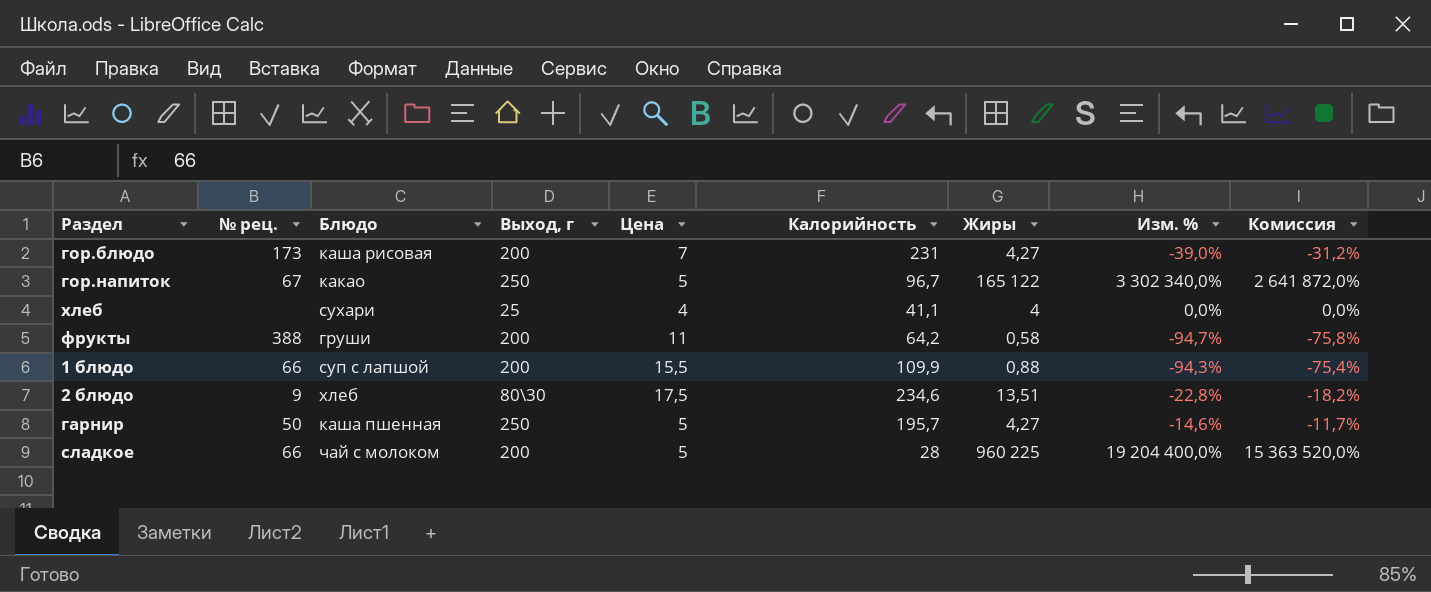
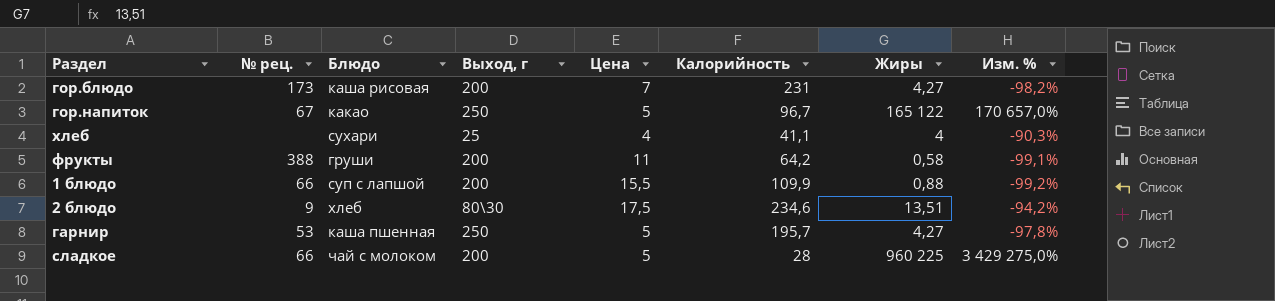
column Комиссия | formula: [Изм. %] * 0,8 -> none
column Изм. % | formula: ([Жиры] - [Цена]) / [Цена] -> ([Жиры] - [Калорийность]) / [Калорийность]
гарнир | № рец.: 50 -> 53

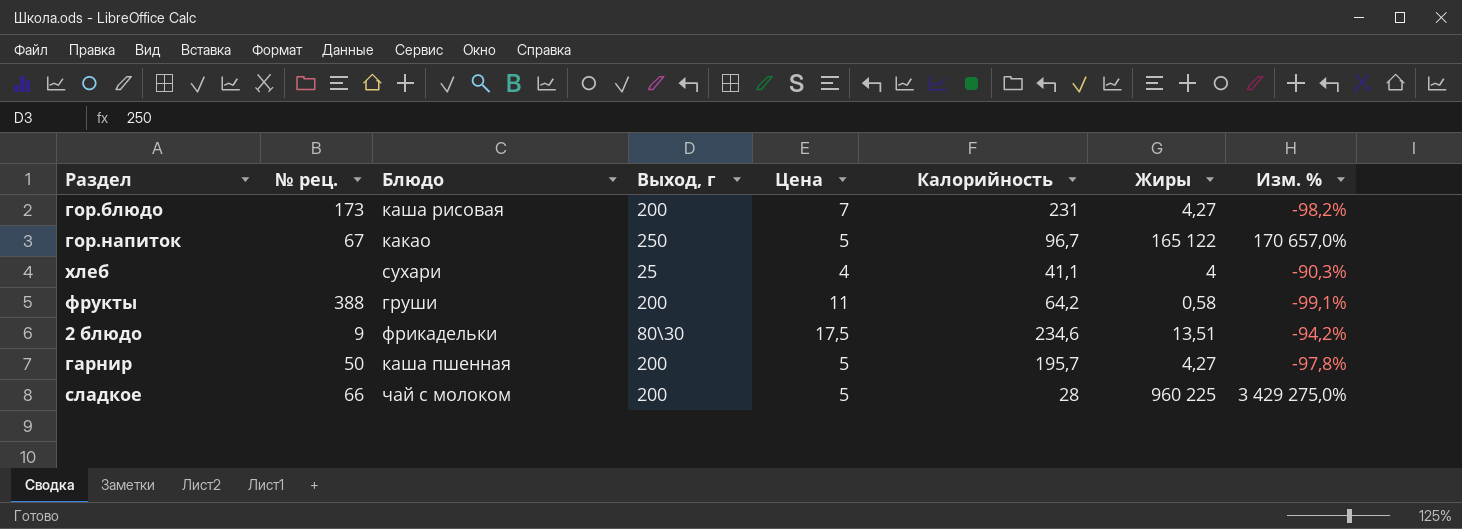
row 1 блюдо: 66 | суп с лапшой | 200 | 15,5 | 109,9 | 0,88 | -99,2% -> none
2 блюдо | Блюдо: хлеб -> фрикадельки
гарнир | № рец.: 53 -> 50
гарнир | Выход, г: 250 -> 200

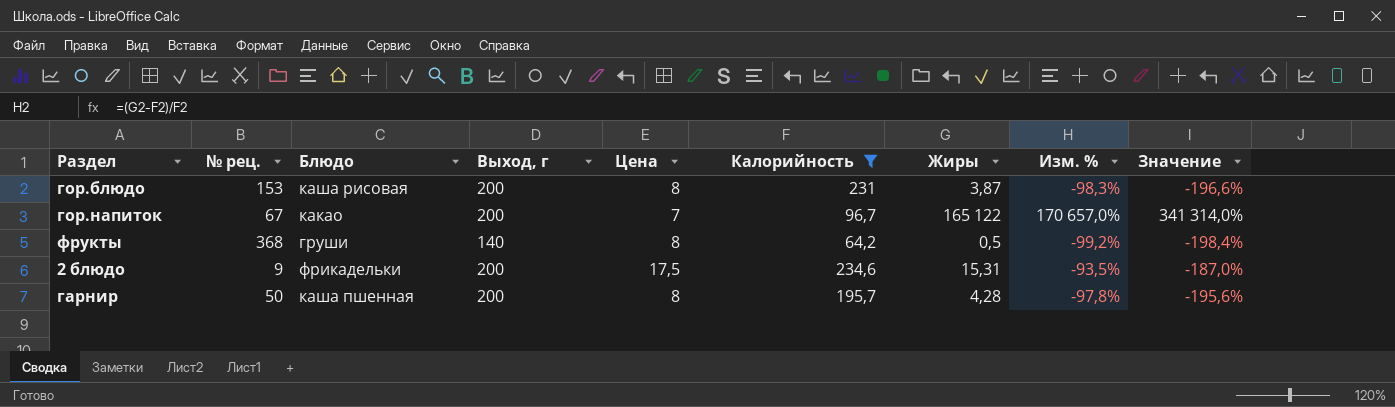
filter: none -> Калорийность >= 64,2
column Значение | formula: none -> [Изм. %] * 2
гор.блюдо | № рец.: 173 -> 153
гор.блюдо | Цена: 7 -> 8
гор.блюдо | Жиры: 4,27 -> 3,87
гор.блюдо | Изм. %: -98,2% -> -98,3%
гор.напиток | Выход, г: 250 -> 200
гор.напиток | Цена: 5 -> 7
фрукты | № рец.: 388 -> 368
фрукты | Выход, г: 200 -> 140
фрукты | Цена: 11 -> 8
фрукты | Жиры: 0,58 -> 0,5
фрукты | Изм. %: -99,1% -> -99,2%
2 блюдо | Выход, г: 80\30 -> 200
2 блюдо | Жиры: 13,51 -> 15,31
2 блюдо | Изм. %: -94,2% -> -93,5%
гарнир | Цена: 5 -> 8
гарнир | Жиры: 4,27 -> 4,28

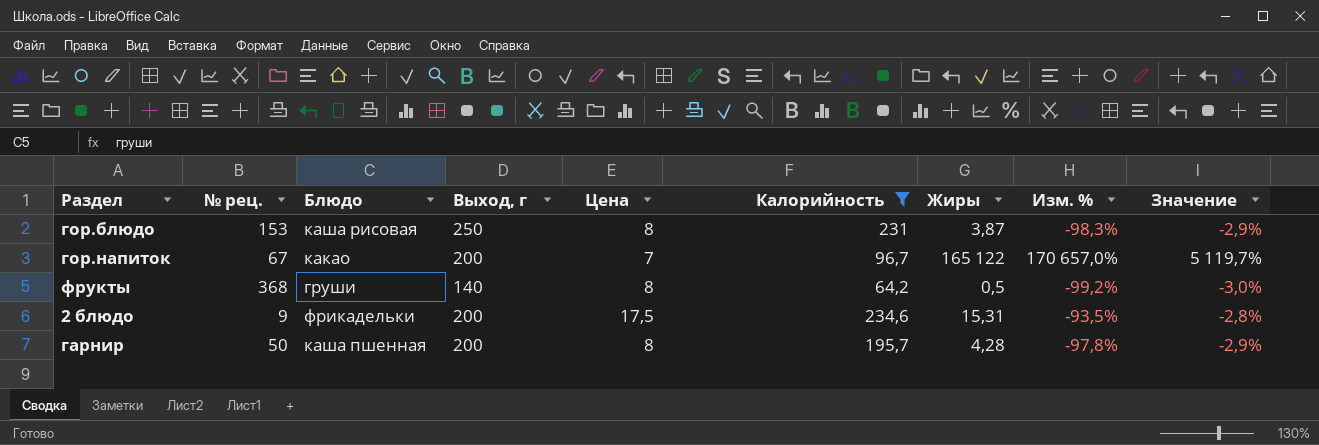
column Значение | formula: [Изм. %] * 2 -> [Изм. %] * 0,03
гор.блюдо | Выход, г: 200 -> 250

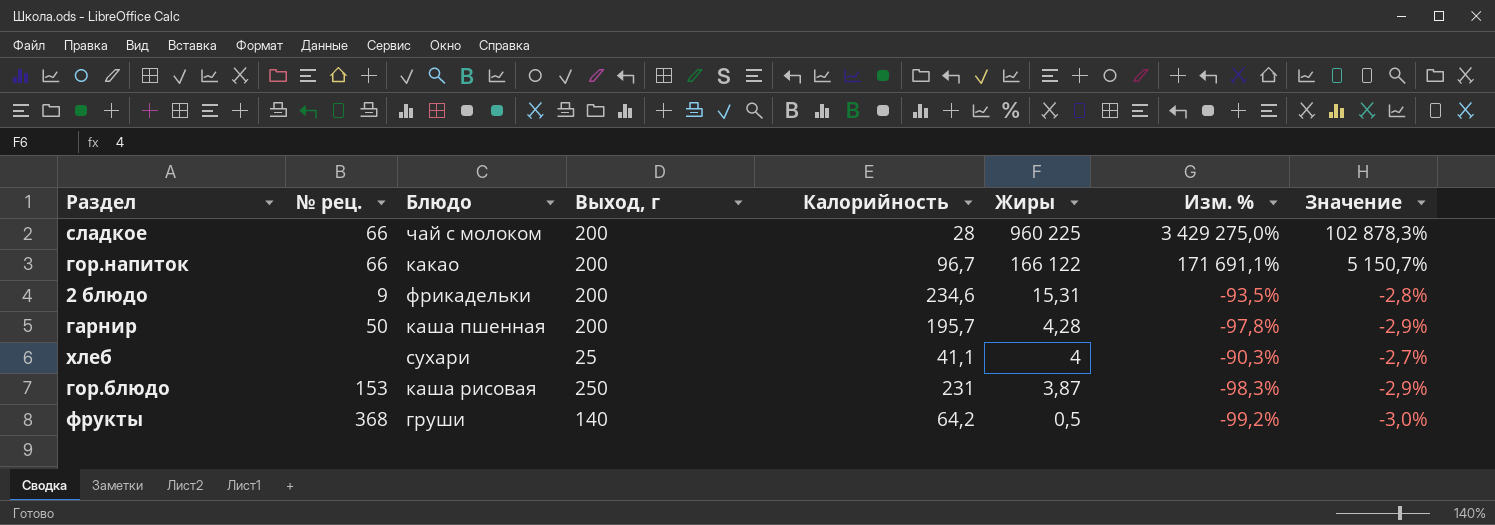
filter: Калорийность >= 64,2 -> none
row order: none -> Жиры descending
column Цена | position: 5 -> none
гор.напиток | № рец.: 67 -> 66
гор.напиток | Жиры: 165 122 -> 166 122
гор.напиток | Изм. %: 170 657,0% -> 171 691,1%
гор.напиток | Значение: 5 119,7% -> 5 150,7%

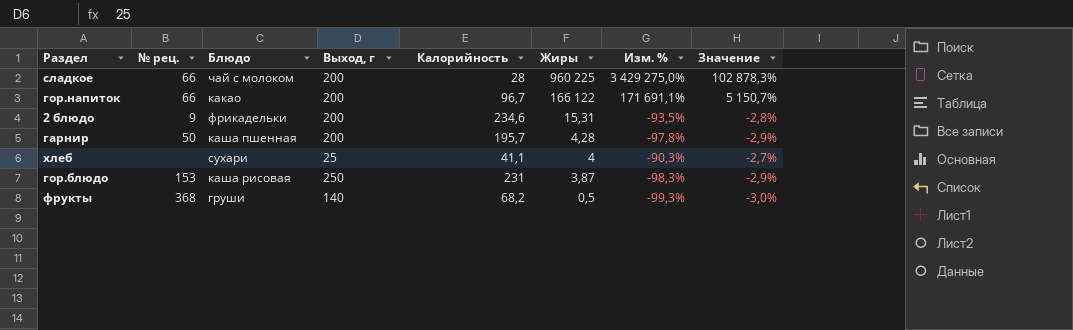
фрукты | Калорийность: 64,2 -> 68,2
фрукты | Изм. %: -99,2% -> -99,3%

